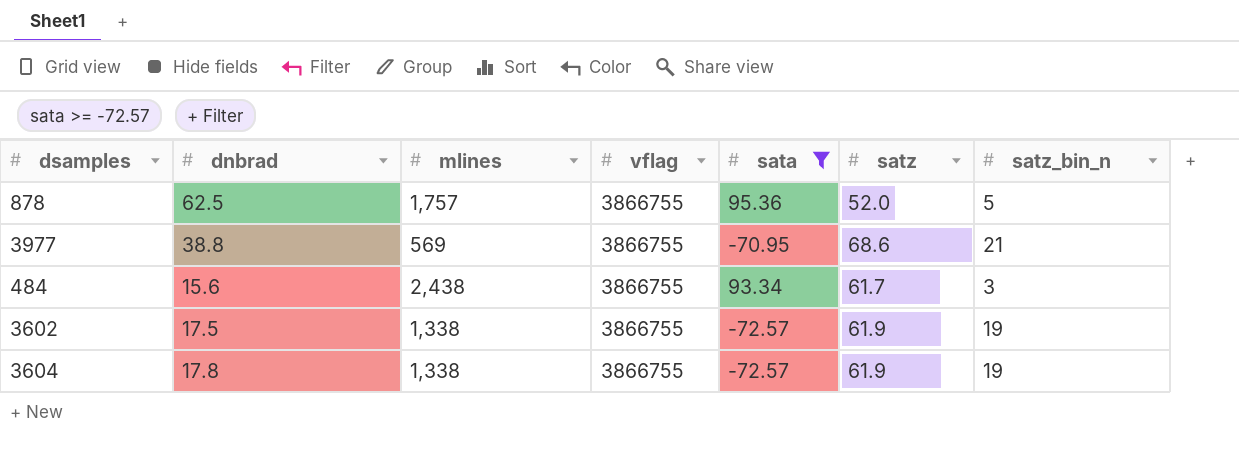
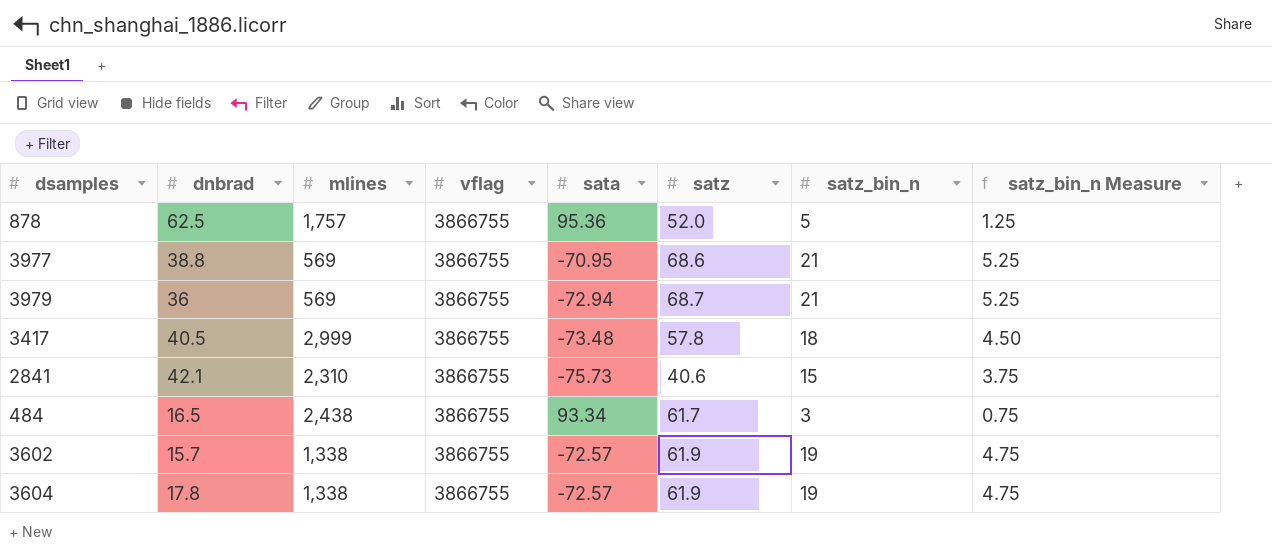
filter: sata >= -72.57 -> none
column satz_bin_n Measure | formula: none -> [satz_bin_n] * 0.25
484 | dnbrad: 15.6 -> 16.5
3602 | dnbrad: 17.5 -> 15.7

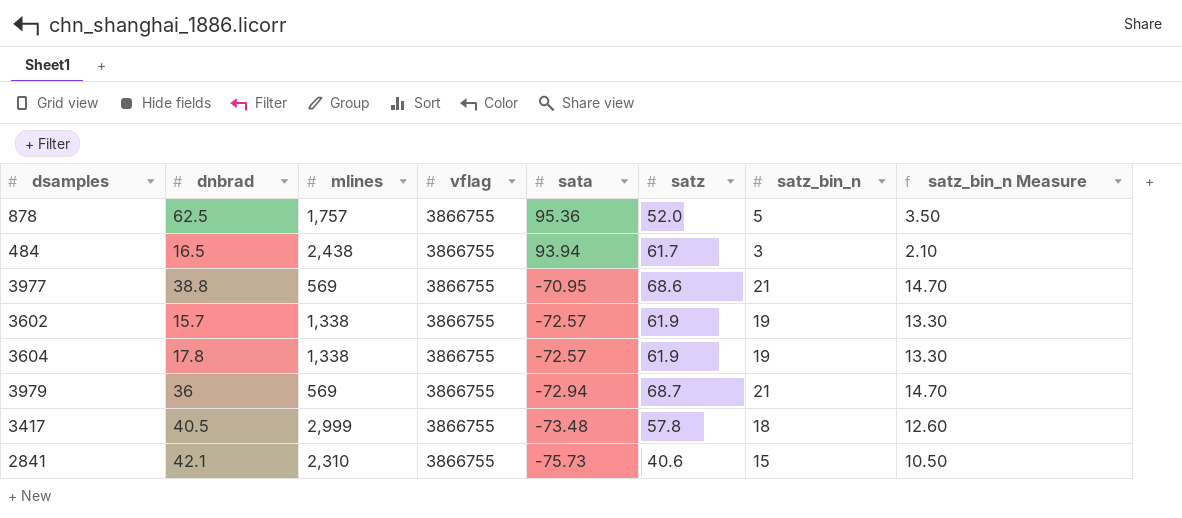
row order: none -> sata descending
column satz_bin_n Measure | formula: [satz_bin_n] * 0.25 -> [satz_bin_n] * 0.7
484 | sata: 93.34 -> 93.94

